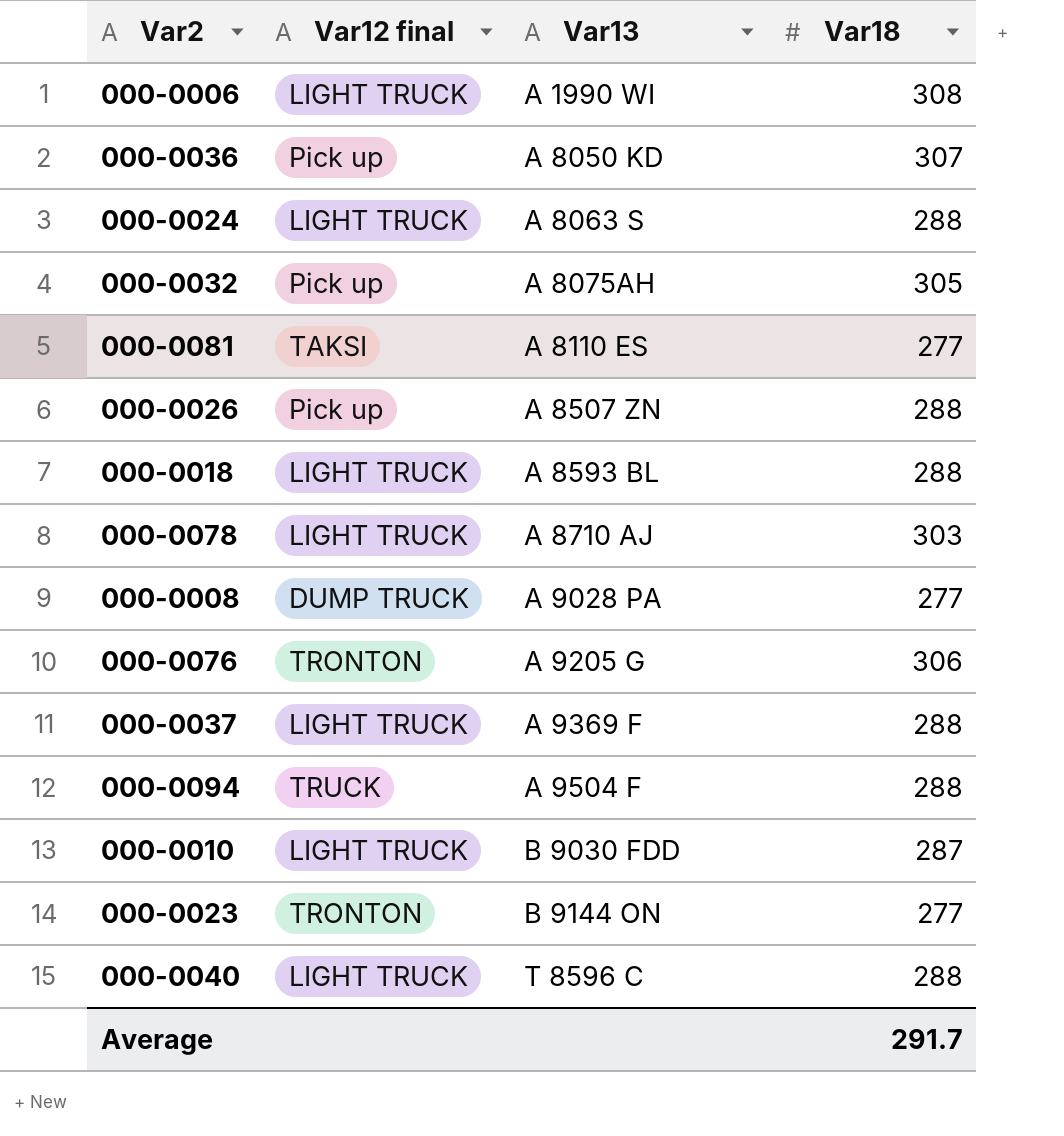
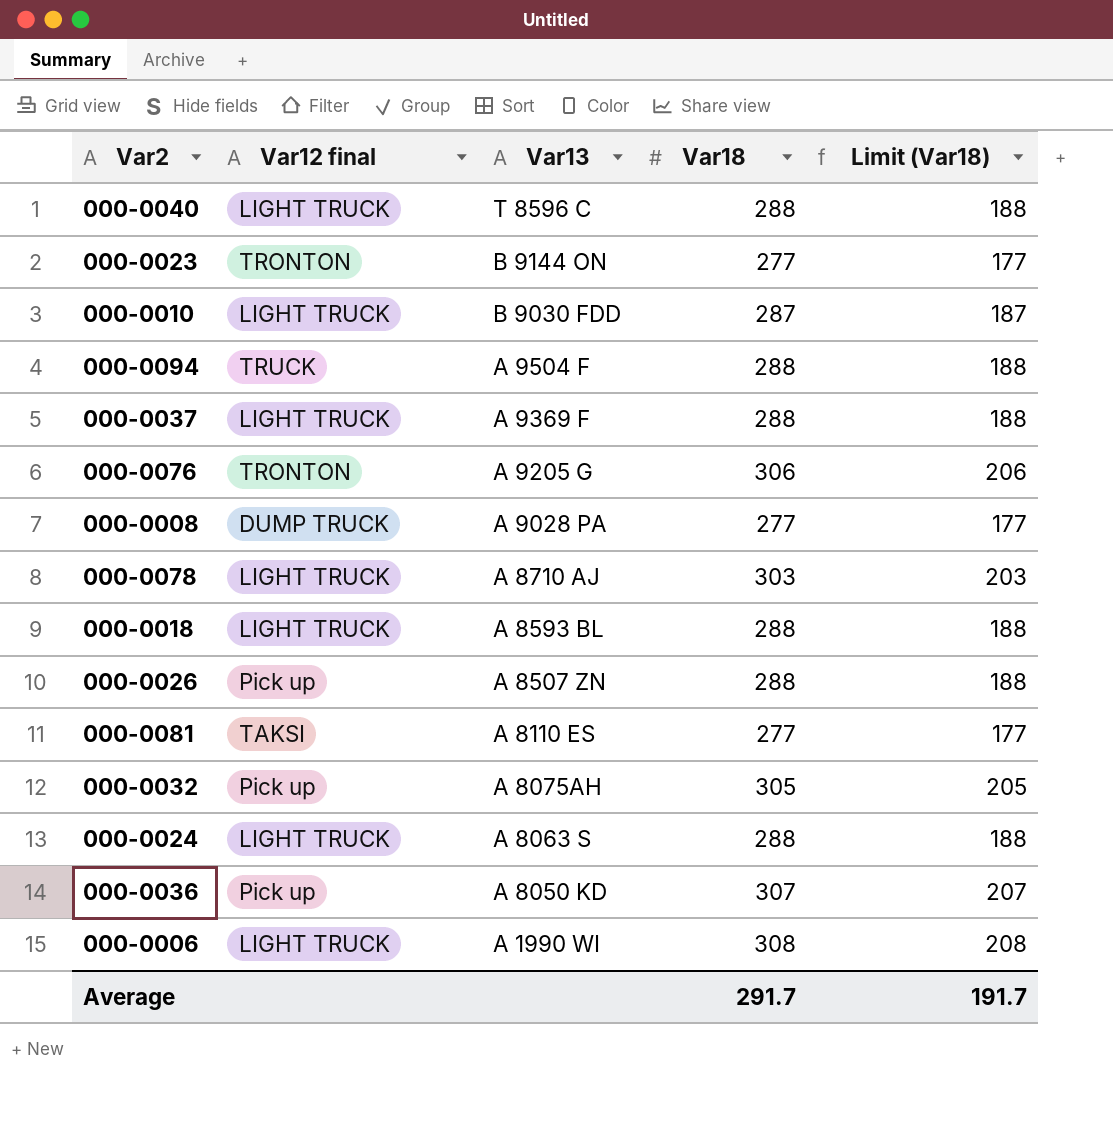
row order: Var13 ascending -> Var13 descending
column Limit (Var18) | formula: none -> [Var18] - 100

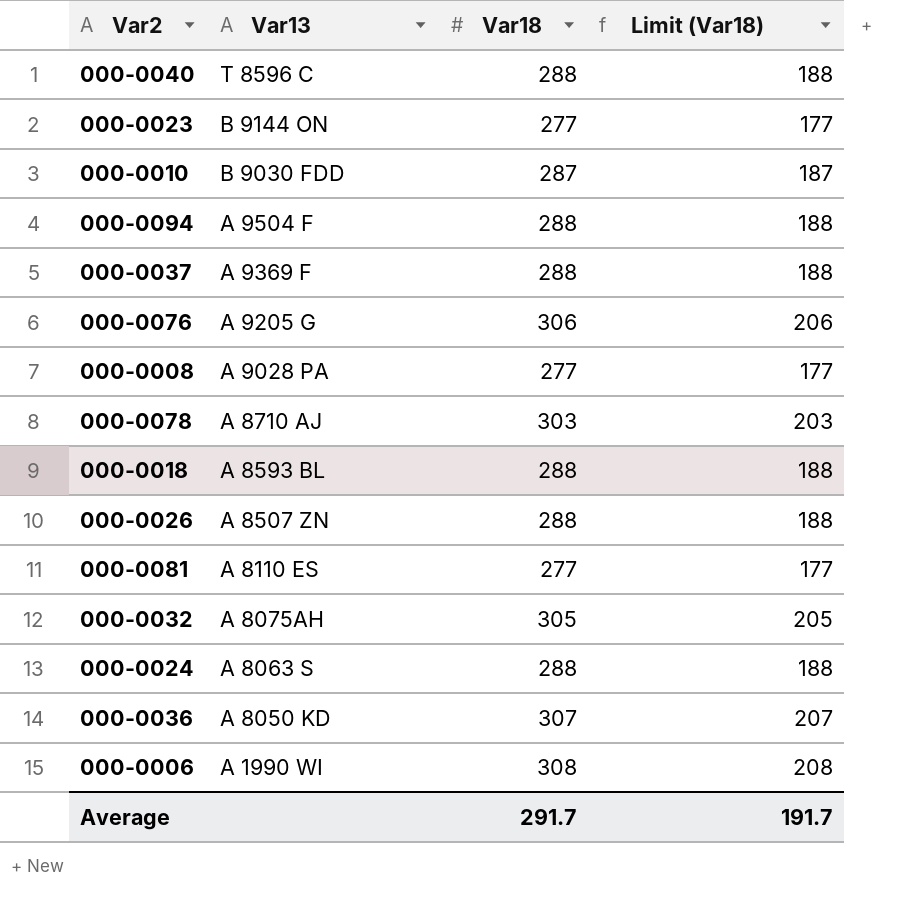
column Var12 final | position: 2 -> none

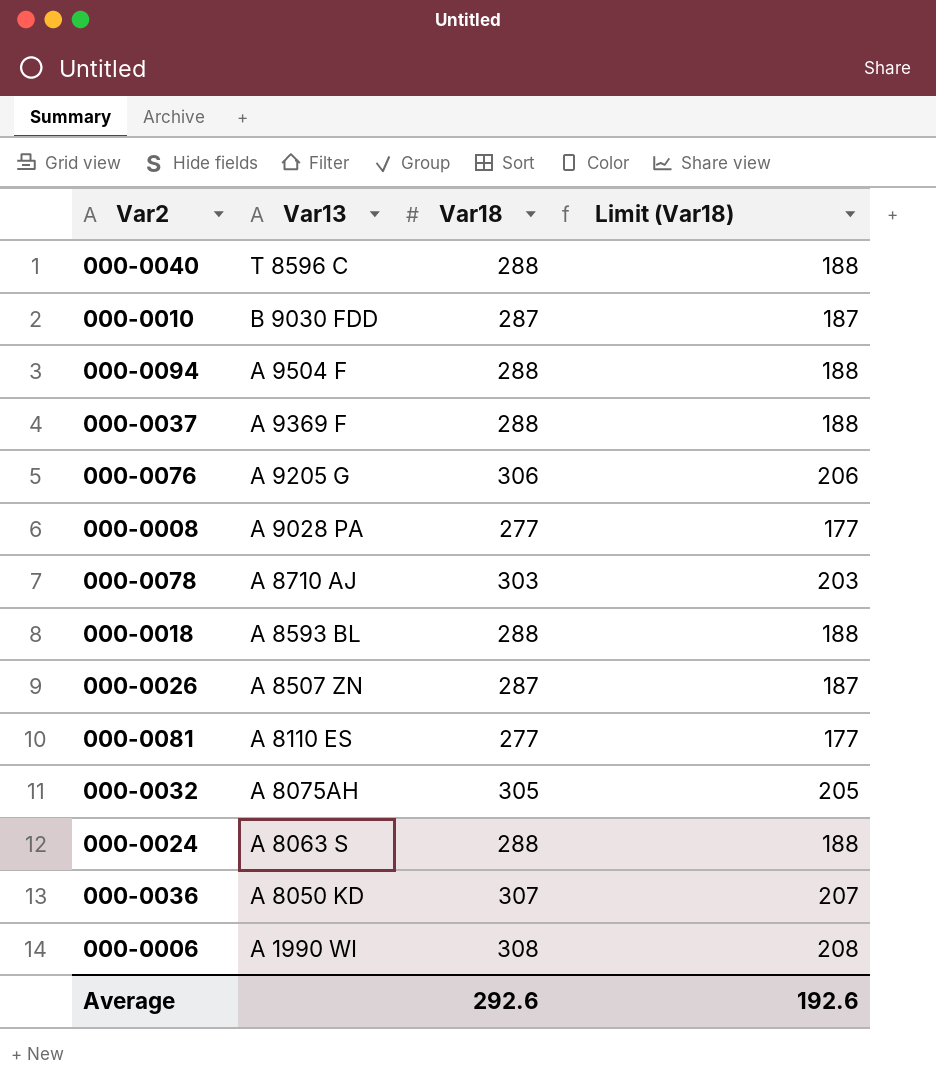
row 000-0023: B 9144 ON | 277 | 177 -> none
000-0026 | Var18: 288 -> 287
000-0026 | Limit (Var18): 188 -> 187
Average | Var18: 291.7 -> 292.6
Average | Limit (Var18): 191.7 -> 192.6

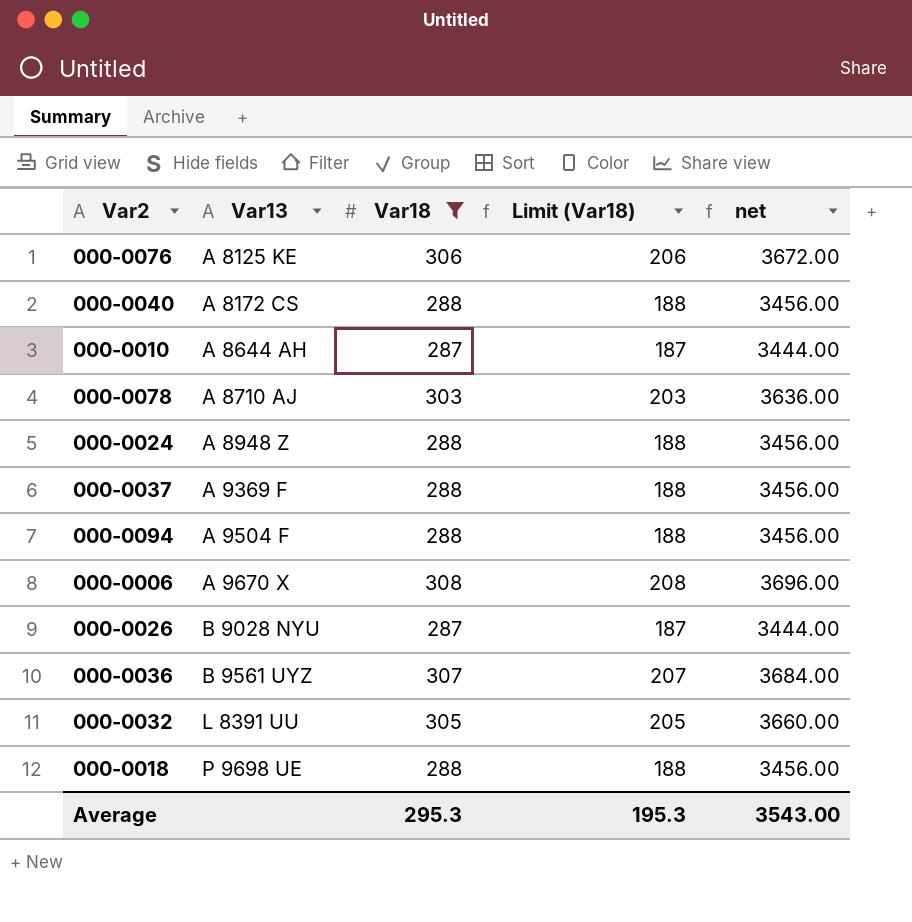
filter: none -> Var18 != 277
row order: Var13 descending -> Var13 ascending
column net | formula: none -> [Var18] * 12
000-0076 | Var13: A 9205 G -> A 8125 KE
000-0040 | Var13: T 8596 C -> A 8172 CS
000-0010 | Var13: B 9030 FDD -> A 8644 AH
000-0024 | Var13: A 8063 S -> A 8948 Z
000-0006 | Var13: A 1990 WI -> A 9670 X
000-0026 | Var13: A 8507 ZN -> B 9028 NYU
000-0036 | Var13: A 8050 KD -> B 9561 UYZ
000-0032 | Var13: A 8075AH -> L 8391 UU
000-0018 | Var13: A 8593 BL -> P 9698 UE
Average | Var18: 292.6 -> 295.3
Average | Limit (Var18): 192.6 -> 195.3

